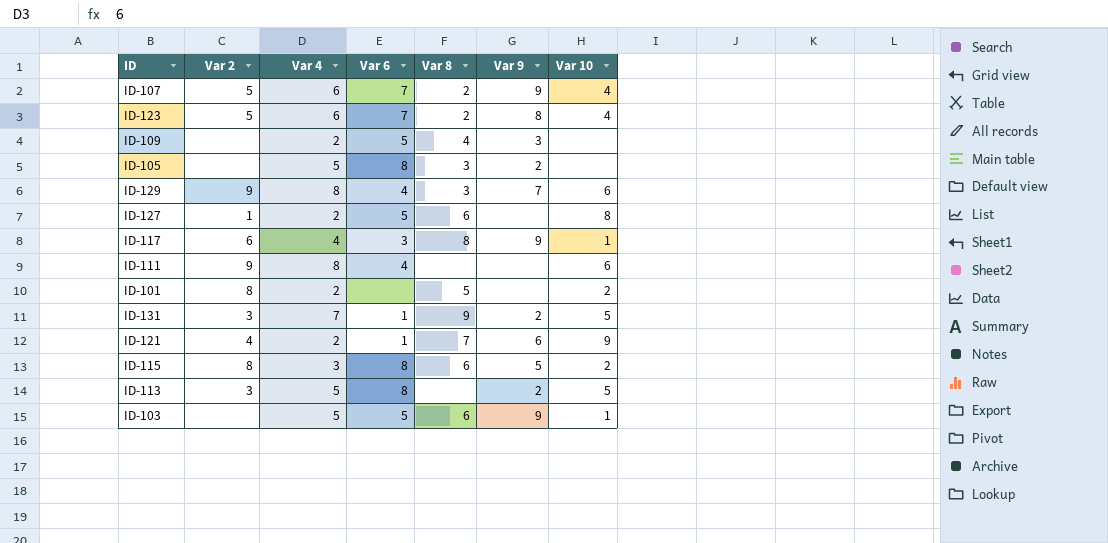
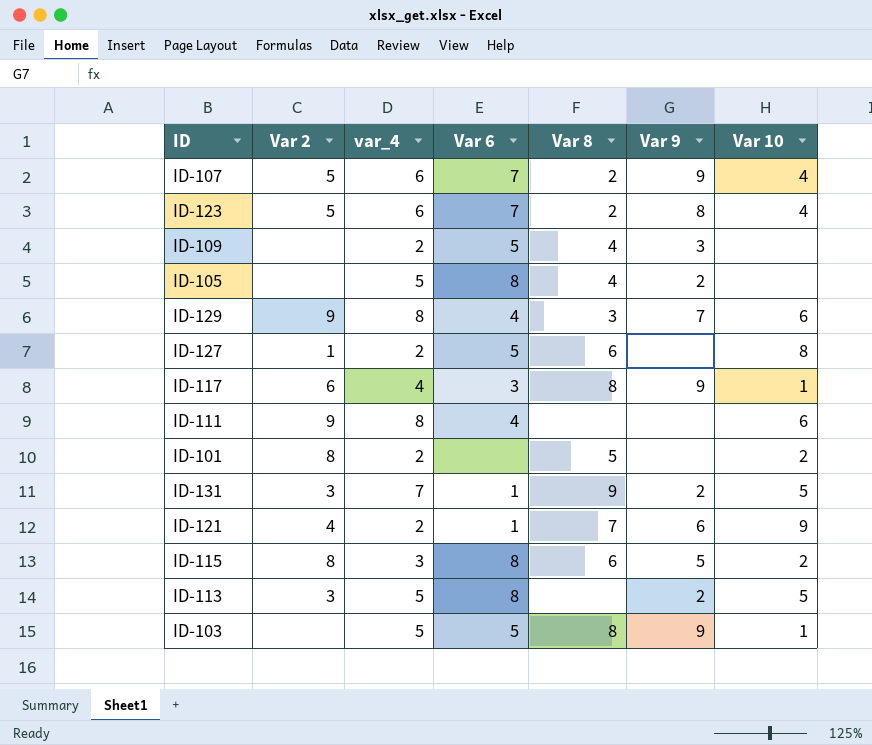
column name: Var 4 -> var_4
ID-105 | Var 8: 3 -> 4
ID-103 | Var 8: 6 -> 8

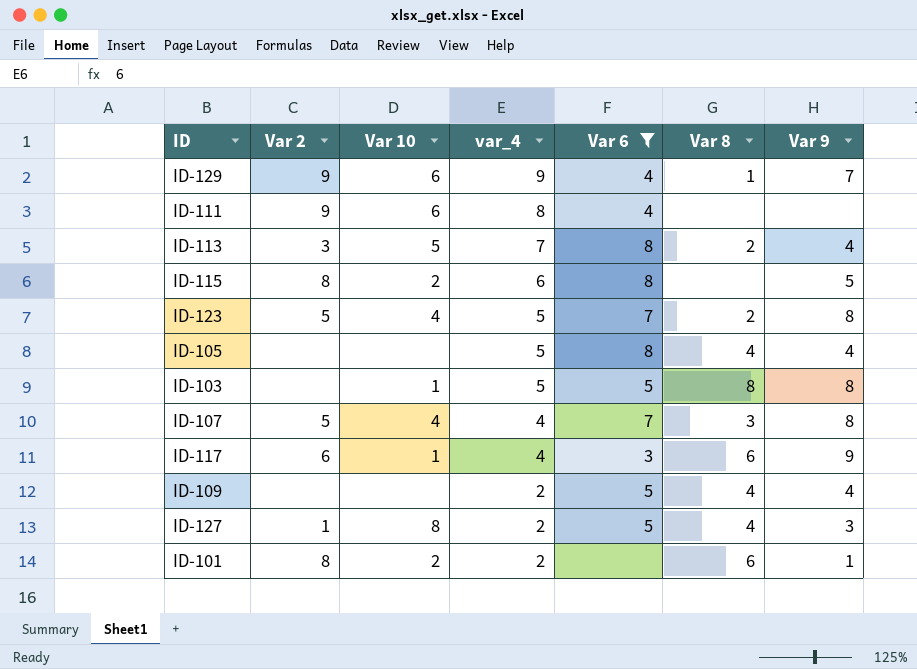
filter: none -> Var 6 != 1
row order: none -> var_4 descending
column Var 10 | position: 7 -> 3
ID-129 | var_4: 8 -> 9
ID-129 | Var 8: 3 -> 1
ID-113 | var_4: 5 -> 7
ID-113 | Var 8: none -> 2
ID-113 | Var 9: 2 -> 4
ID-115 | var_4: 3 -> 6
ID-115 | Var 8: 6 -> none
ID-123 | var_4: 6 -> 5
ID-105 | Var 9: 2 -> 4
ID-103 | Var 9: 9 -> 8
ID-107 | var_4: 6 -> 4
ID-107 | Var 8: 2 -> 3
ID-107 | Var 9: 9 -> 8
ID-117 | Var 8: 8 -> 6
ID-109 | Var 9: 3 -> 4
ID-127 | Var 8: 6 -> 4
ID-127 | Var 9: none -> 3
ID-101 | Var 8: 5 -> 6
ID-101 | Var 9: none -> 1

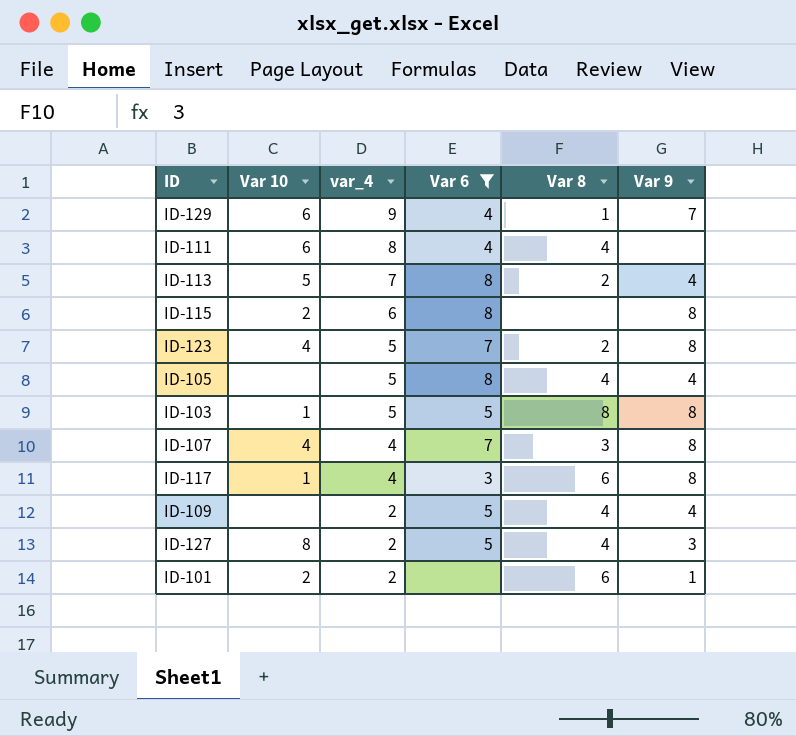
column Var 2 | position: 2 -> none
ID-111 | Var 8: none -> 4
ID-115 | Var 9: 5 -> 8
ID-117 | Var 9: 9 -> 8

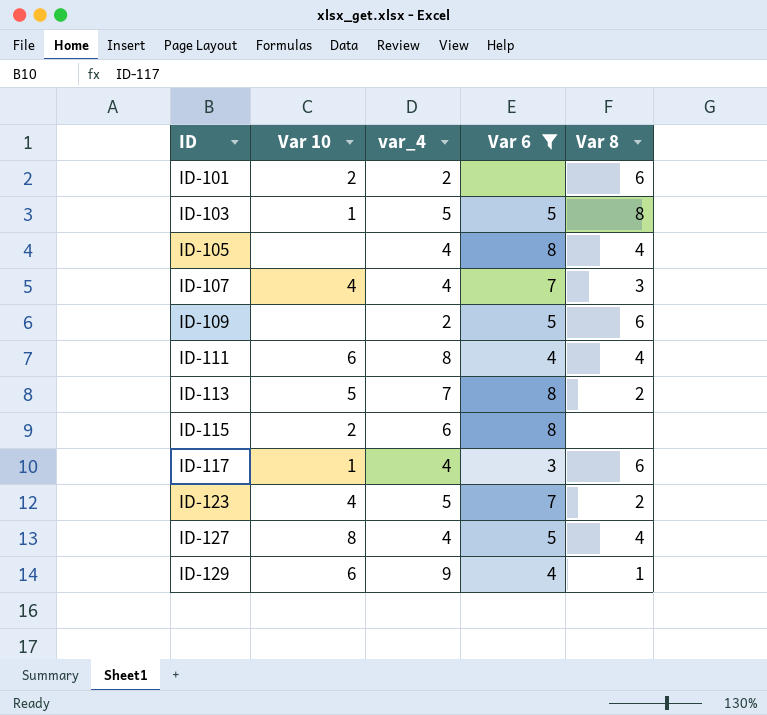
row order: var_4 descending -> ID ascending
column Var 9 | position: 6 -> none
ID-105 | var_4: 5 -> 4
ID-109 | Var 8: 4 -> 6
ID-127 | var_4: 2 -> 4

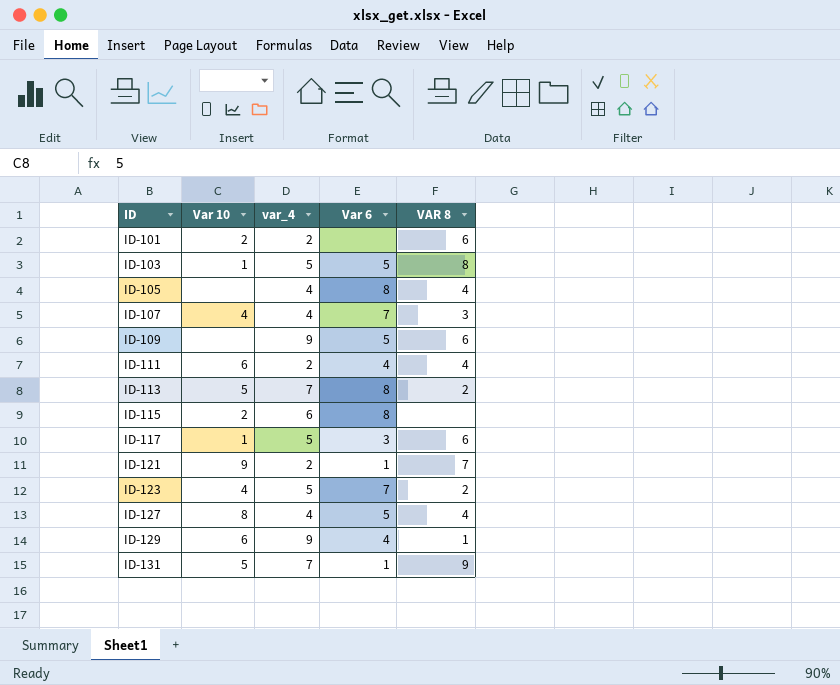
filter: Var 6 != 1 -> none
column name: Var 8 -> VAR 8
ID-109 | var_4: 2 -> 9
ID-111 | var_4: 8 -> 2
ID-117 | var_4: 4 -> 5

